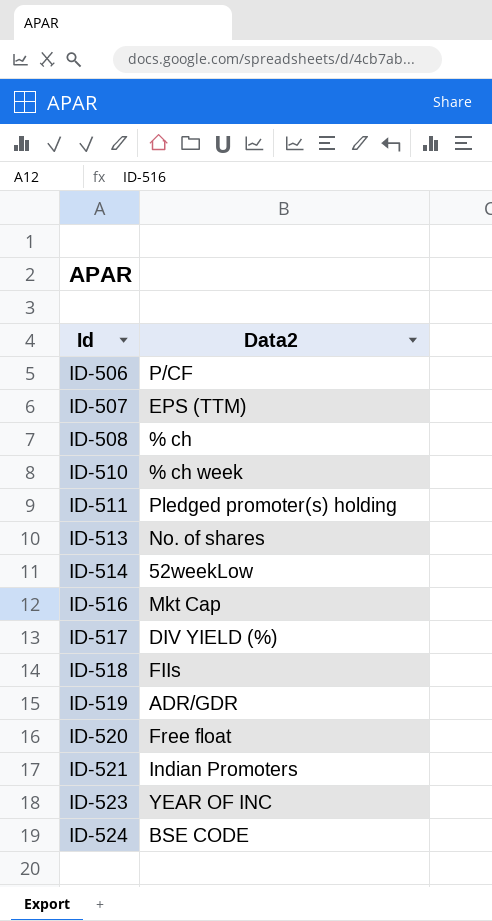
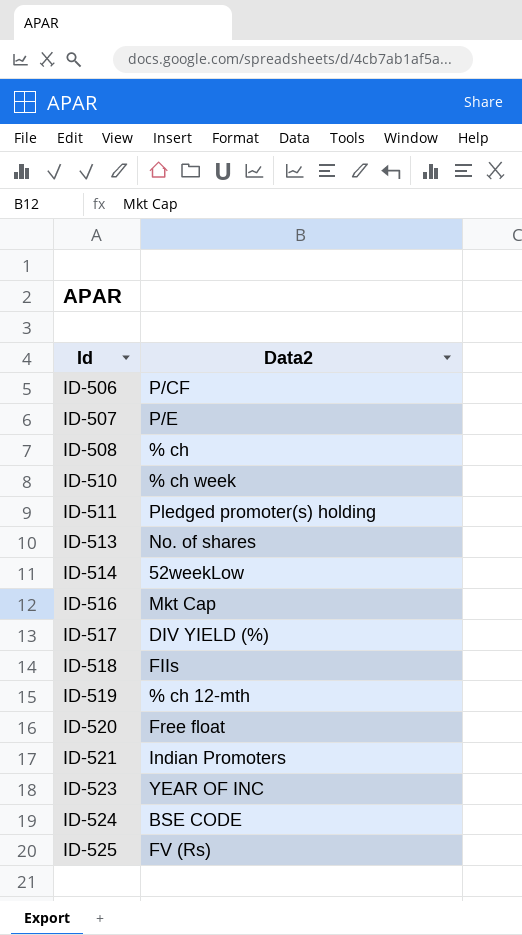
ID-507 | Data2: EPS (TTM) -> P/E
ID-519 | Data2: ADR/GDR -> % ch 12-mth
row ID-525: none -> FV (Rs)

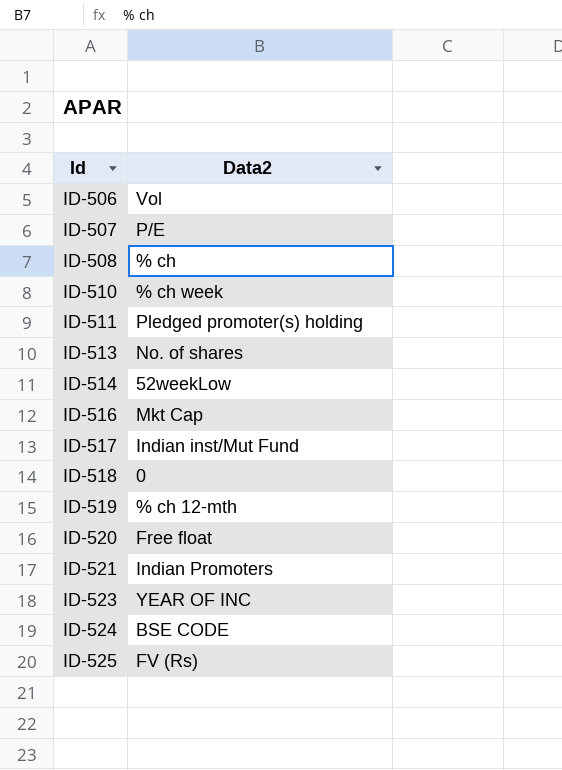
ID-506 | Data2: P/CF -> Vol
ID-517 | Data2: DIV YIELD (%) -> Indian inst/Mut Fund
ID-518 | Data2: FIIs -> 0

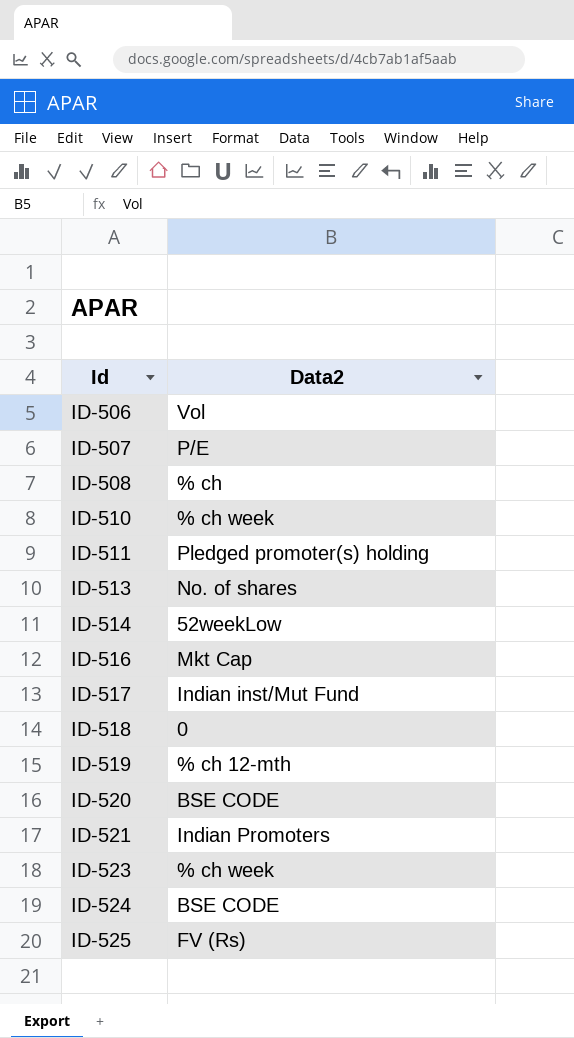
ID-520 | Data2: Free float -> BSE CODE
ID-523 | Data2: YEAR OF INC -> % ch week

